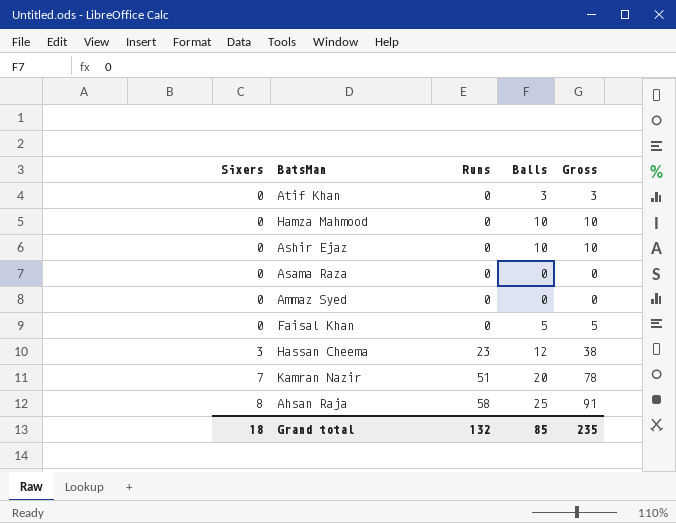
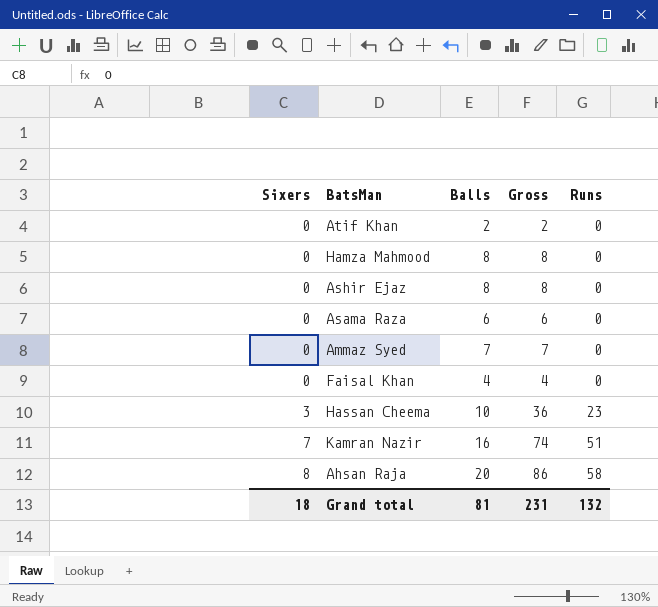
column Runs | position: 3 -> 5
Atif Khan | Balls: 3 -> 2
Atif Khan | Gross: 3 -> 2
Hamza Mahmood | Balls: 10 -> 8
Hamza Mahmood | Gross: 10 -> 8
Ashir Ejaz | Balls: 10 -> 8
Ashir Ejaz | Gross: 10 -> 8
Asama Raza | Balls: 0 -> 6
Asama Raza | Gross: 0 -> 6
Ammaz Syed | Balls: 0 -> 7
Ammaz Syed | Gross: 0 -> 7
Faisal Khan | Balls: 5 -> 4
Faisal Khan | Gross: 5 -> 4
Hassan Cheema | Balls: 12 -> 10
Hassan Cheema | Gross: 38 -> 36
Kamran Nazir | Balls: 20 -> 16
Kamran Nazir | Gross: 78 -> 74
Ahsan Raja | Balls: 25 -> 20
Ahsan Raja | Gross: 91 -> 86
Grand total | Balls: 85 -> 81
Grand total | Gross: 235 -> 231

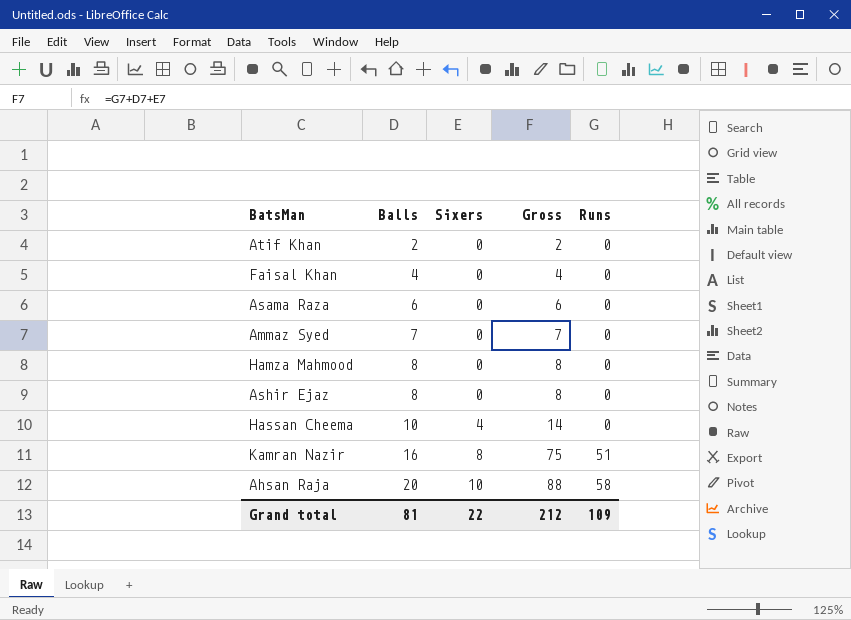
row order: Sixers ascending -> Balls ascending
column Sixers | position: 1 -> 3
Hassan Cheema | Sixers: 3 -> 4
Hassan Cheema | Gross: 36 -> 14
Hassan Cheema | Runs: 23 -> 0
Kamran Nazir | Sixers: 7 -> 8
Kamran Nazir | Gross: 74 -> 75
Ahsan Raja | Sixers: 8 -> 10
Ahsan Raja | Gross: 86 -> 88
Grand total | Sixers: 18 -> 22
Grand total | Gross: 231 -> 212
Grand total | Runs: 132 -> 109

